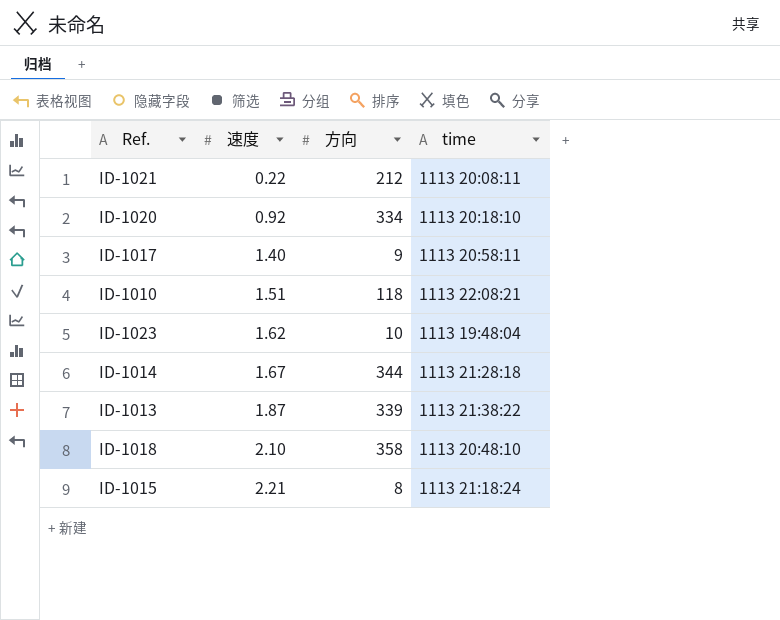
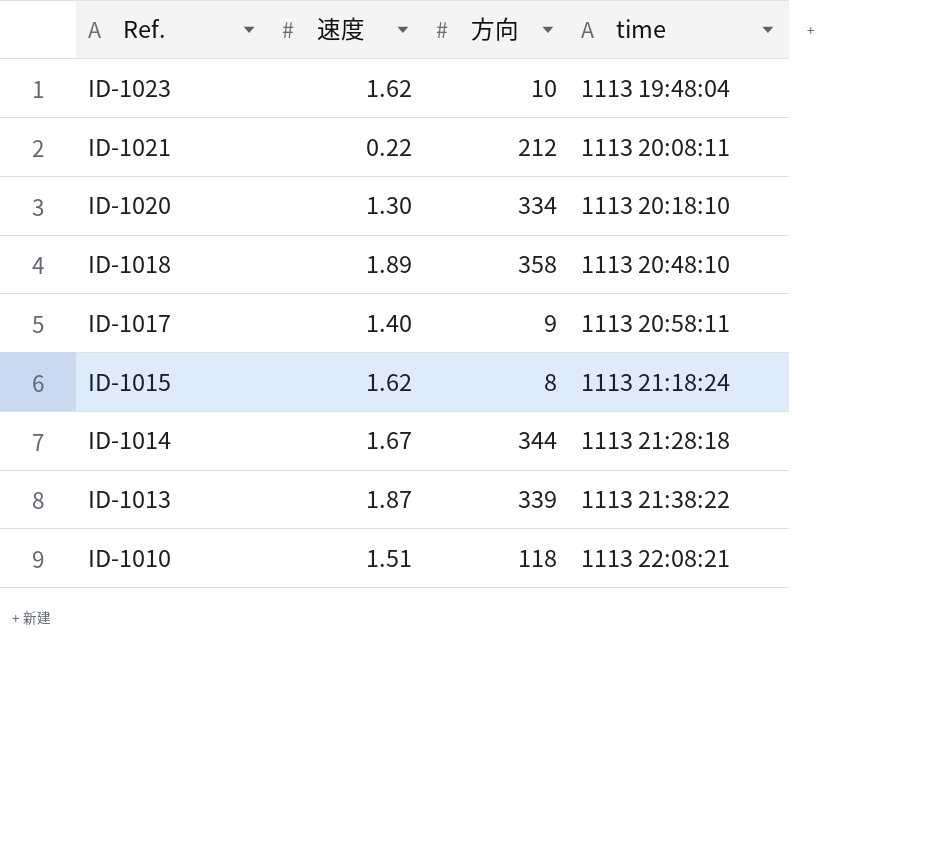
row order: 速度 ascending -> Ref. descending
ID-1020 | 速度: 0.92 -> 1.30
ID-1018 | 速度: 2.10 -> 1.89
ID-1015 | 速度: 2.21 -> 1.62

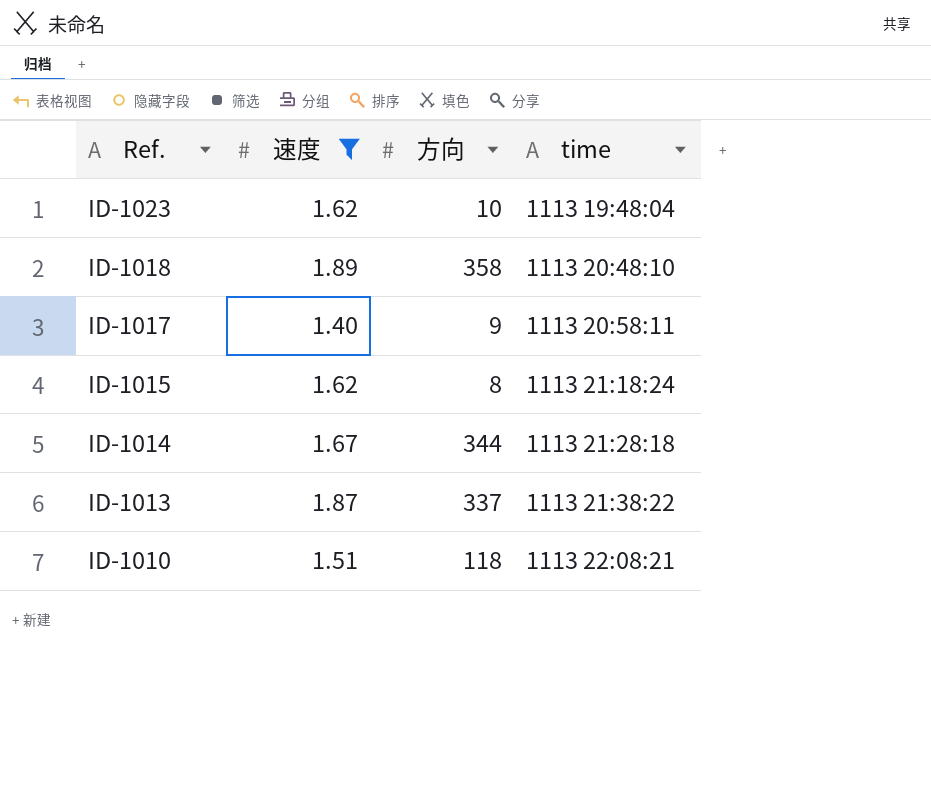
filter: none -> 速度 >= 1.40
ID-1013 | 方向: 339 -> 337

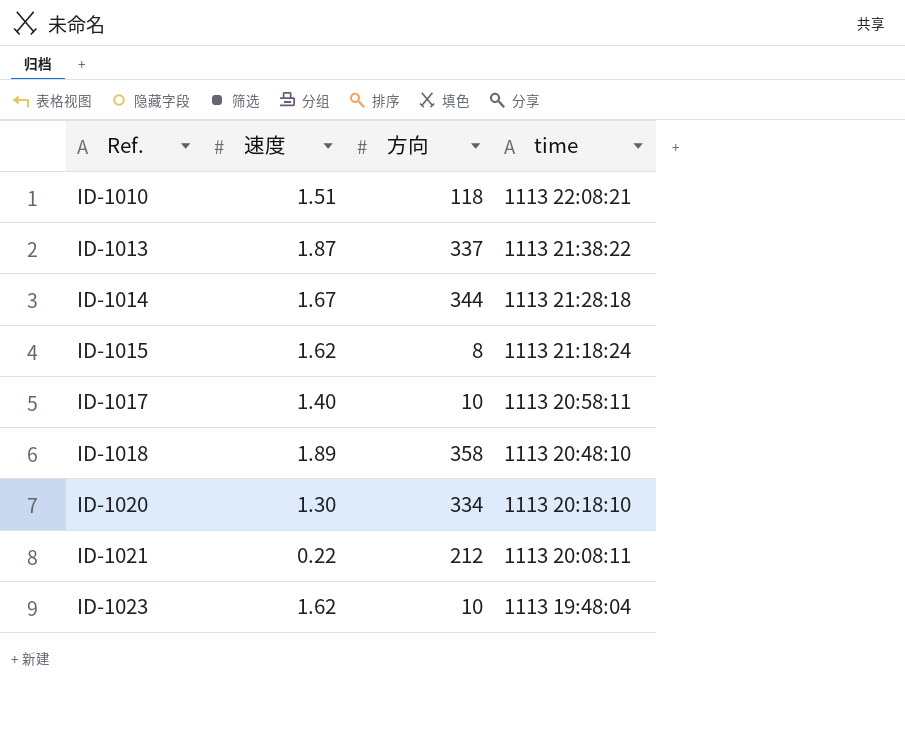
filter: 速度 >= 1.40 -> none
row order: Ref. descending -> Ref. ascending
ID-1017 | 方向: 9 -> 10

